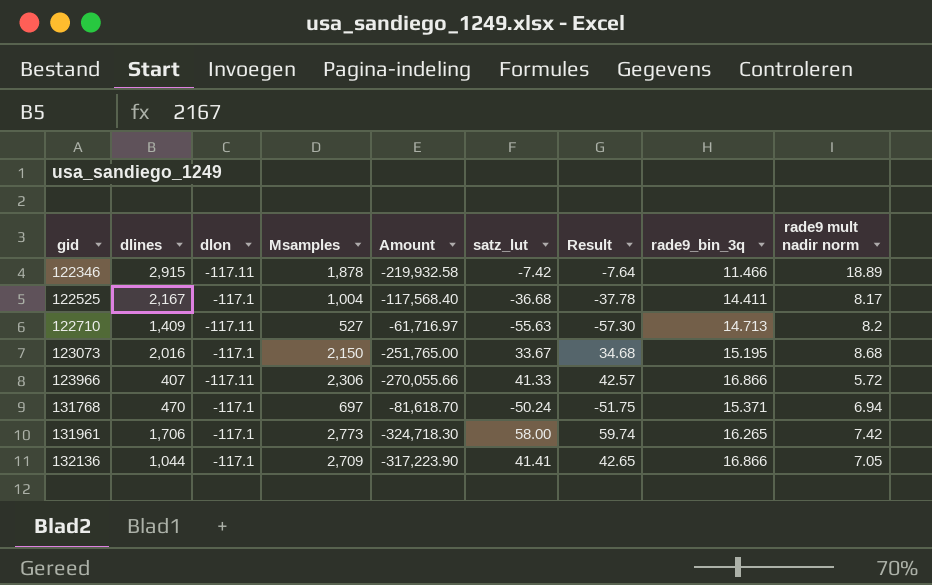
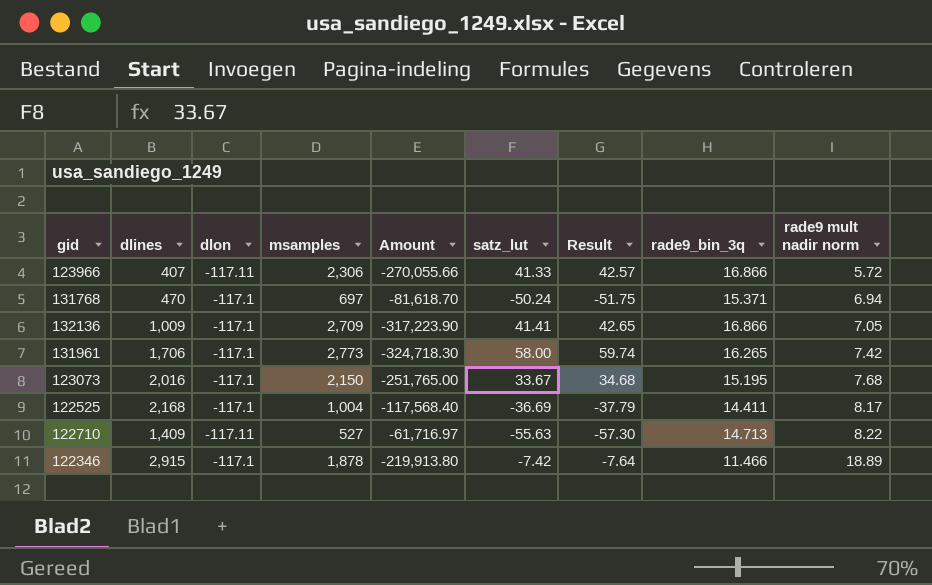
row order: gid ascending -> rade9 mult nadir norm ascending
column name: Msamples -> msamples
132136 | dlines: 1,044 -> 1,009
123073 | rade9 mult nadir norm: 8.68 -> 7.68
122525 | dlines: 2,167 -> 2,168
122525 | satz_lut: -36.68 -> -36.69
122525 | Result: -37.78 -> -37.79
122710 | rade9 mult nadir norm: 8.2 -> 8.22
122346 | dlon: -117.11 -> -117.1
122346 | Amount: -219,932.58 -> -219,913.80

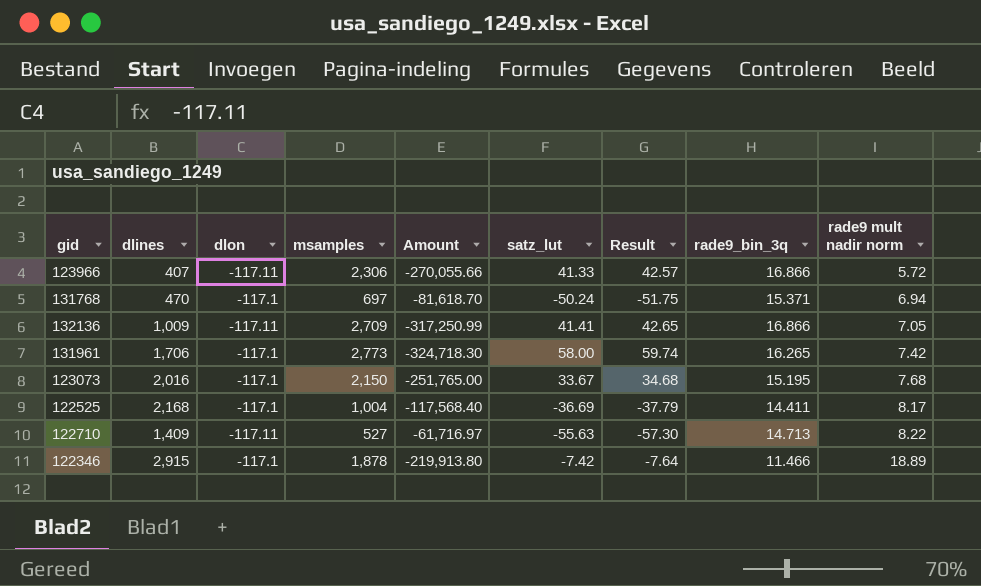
132136 | dlon: -117.1 -> -117.11
132136 | Amount: -317,223.90 -> -317,250.99

